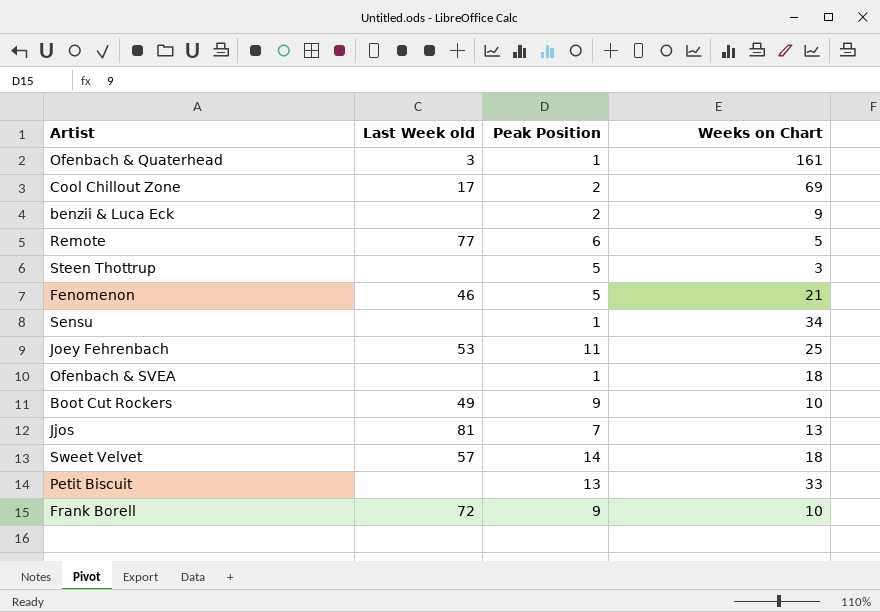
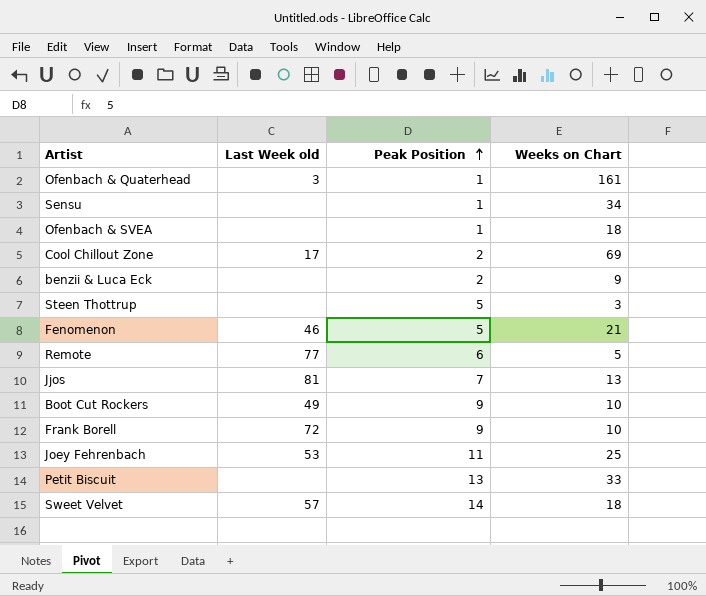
row order: none -> Peak Position ascending

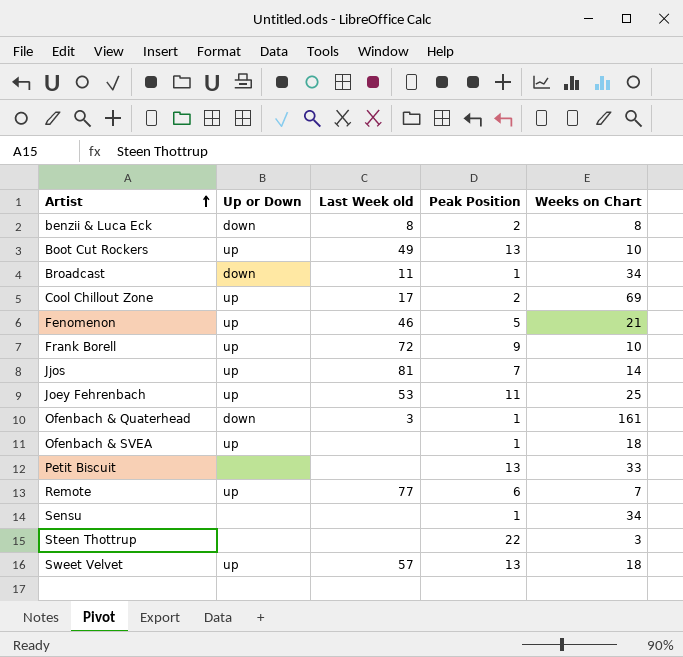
row order: Peak Position ascending -> Artist ascending
column Up or Down | position: none -> 2
benzii & Luca Eck | Last Week old: none -> 8
benzii & Luca Eck | Weeks on Chart: 9 -> 8
Boot Cut Rockers | Peak Position: 9 -> 13
row Broadcast: none -> down | 11 | 1 | 34
Jjos | Weeks on Chart: 13 -> 14
Remote | Weeks on Chart: 5 -> 7
Steen Thottrup | Peak Position: 5 -> 22
Sweet Velvet | Peak Position: 14 -> 13

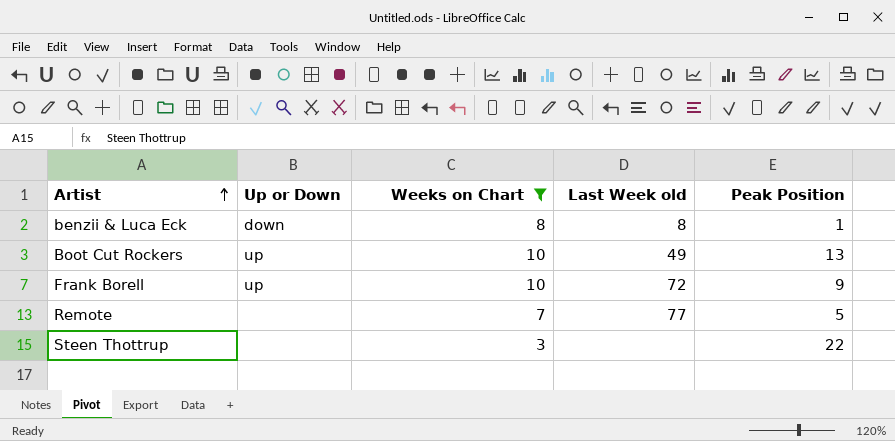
filter: none -> Weeks on Chart <= 10
column Weeks on Chart | position: 5 -> 3
benzii & Luca Eck | Peak Position: 2 -> 1
Remote | Up or Down: up -> none
Remote | Peak Position: 6 -> 5

